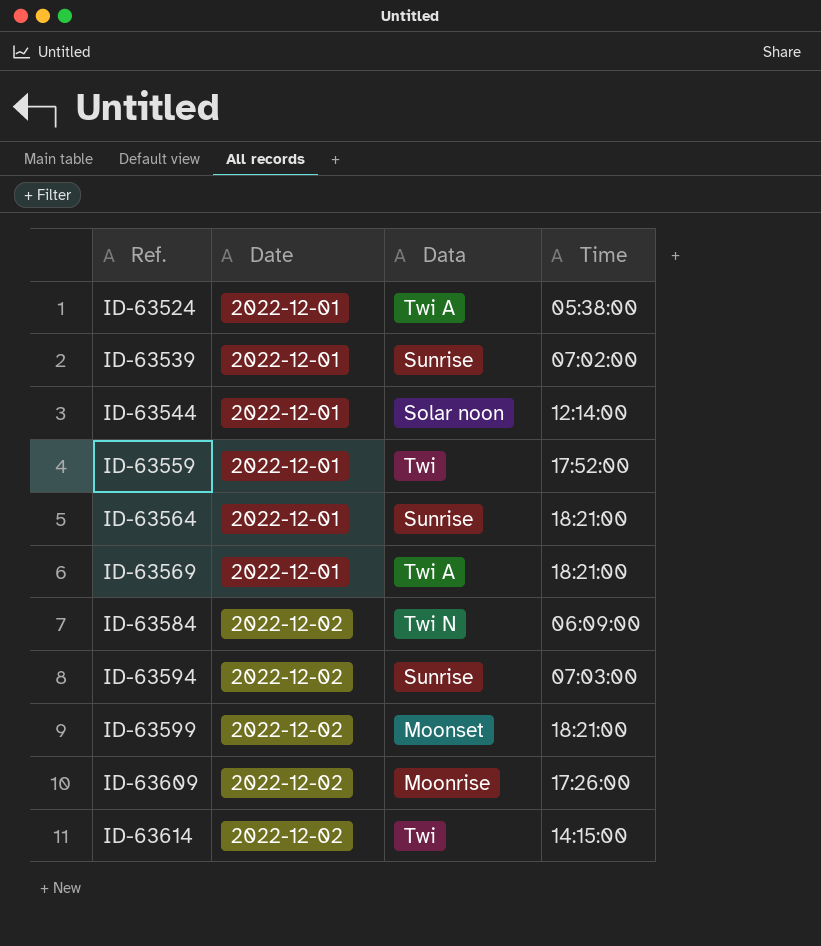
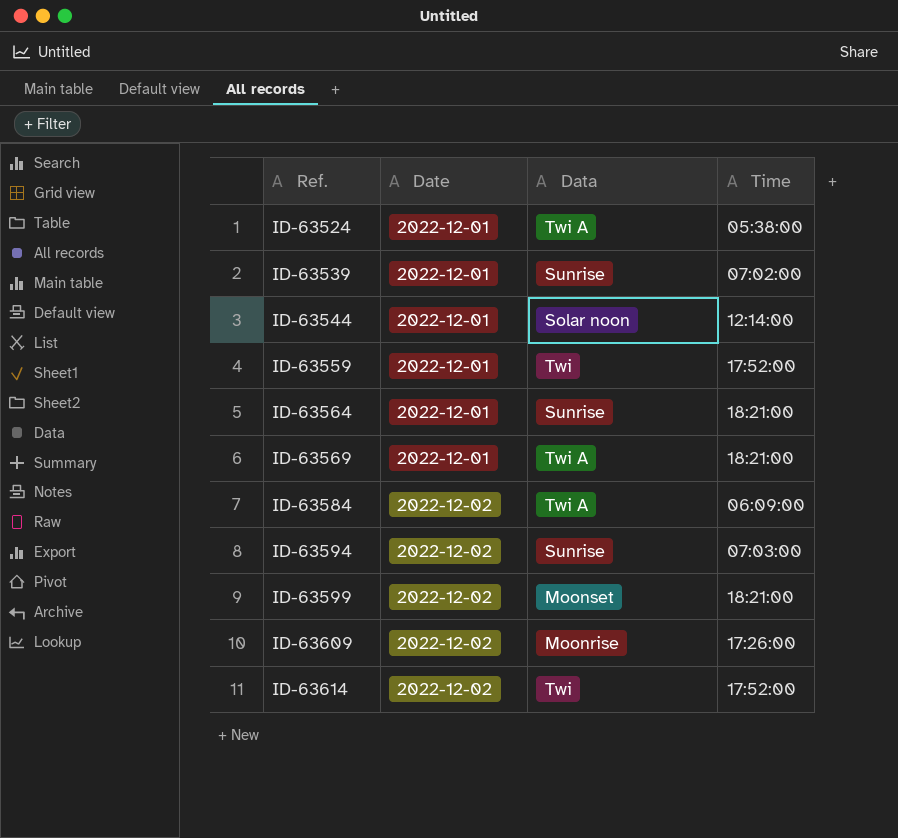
ID-63584 | Data: Twi N -> Twi A
ID-63614 | Time: 14:15:00 -> 17:52:00

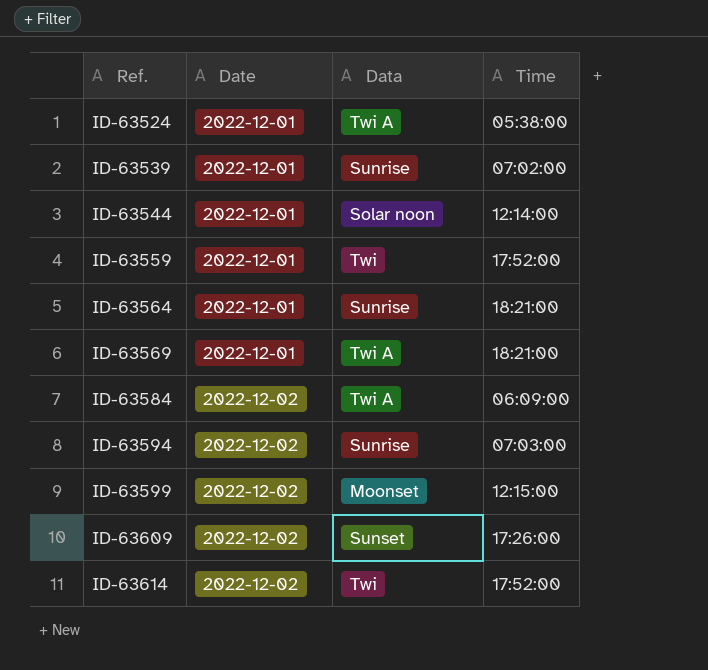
ID-63599 | Time: 18:21:00 -> 12:15:00
ID-63609 | Data: Moonrise -> Sunset

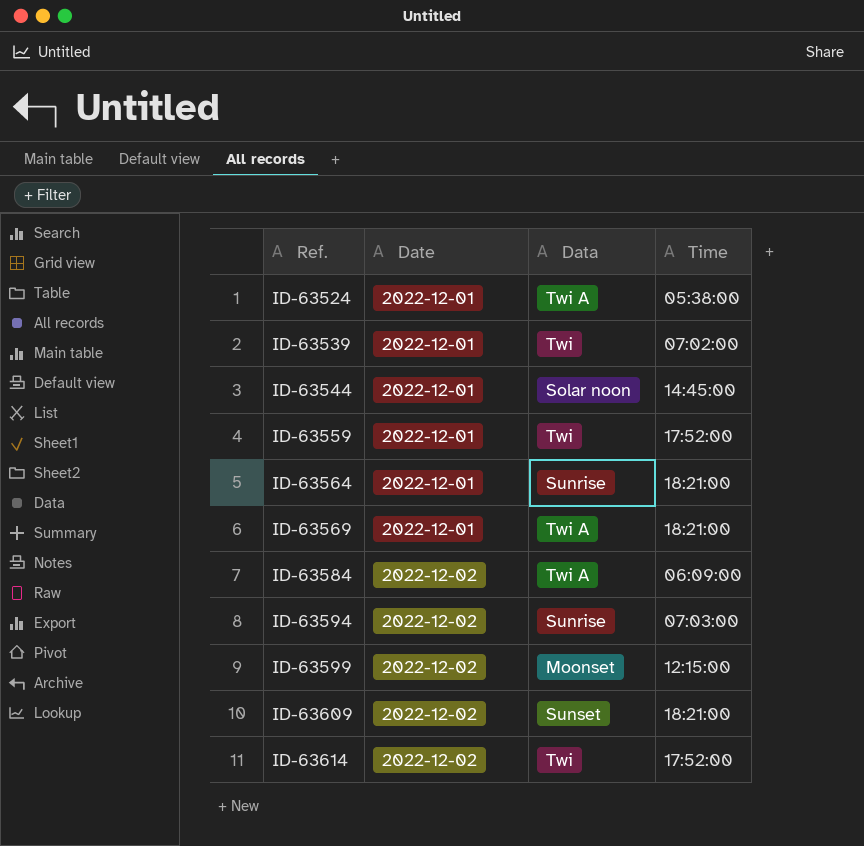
ID-63539 | Data: Sunrise -> Twi
ID-63544 | Time: 12:14:00 -> 14:45:00
ID-63609 | Time: 17:26:00 -> 18:21:00

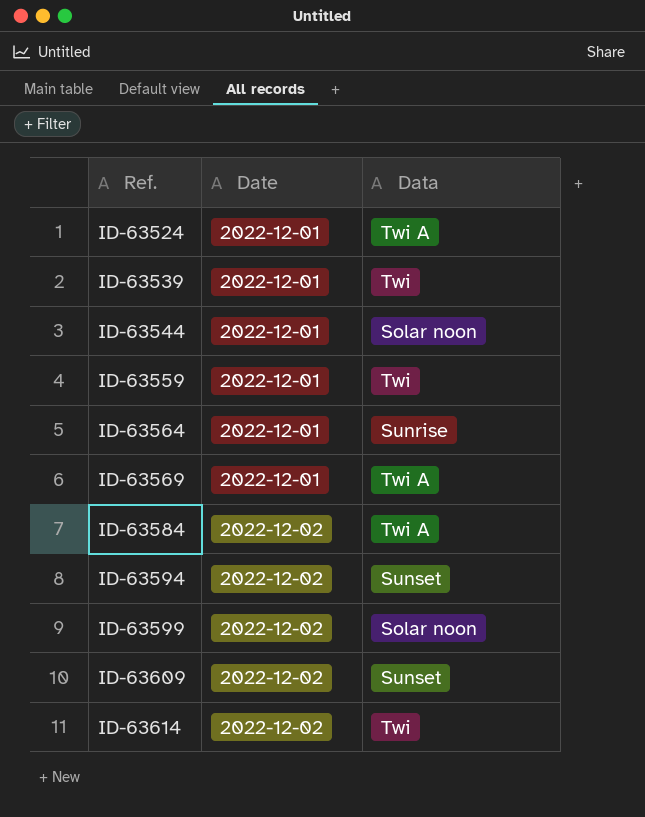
column Time | position: 4 -> none
ID-63594 | Data: Sunrise -> Sunset
ID-63599 | Data: Moonset -> Solar noon

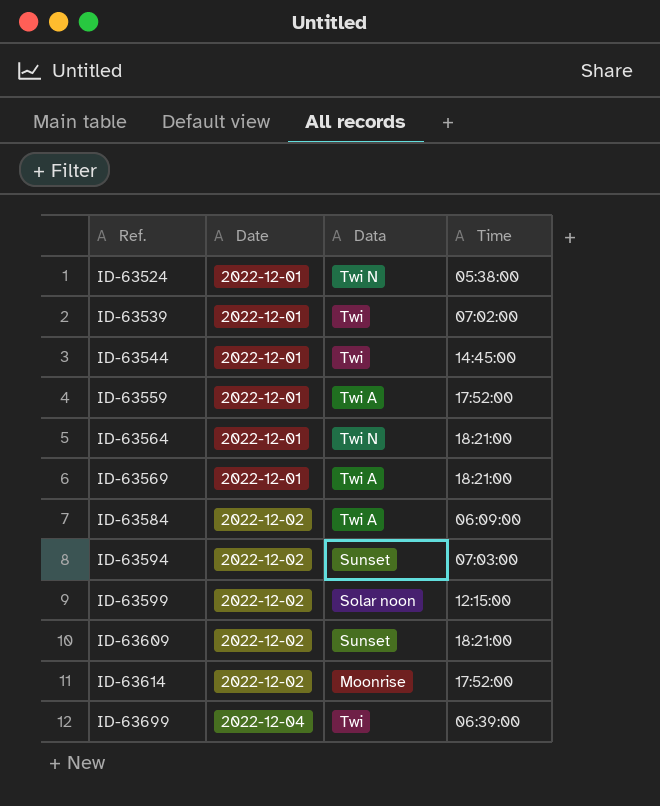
column Time | position: none -> 4
ID-63524 | Data: Twi A -> Twi N
ID-63544 | Data: Solar noon -> Twi
ID-63559 | Data: Twi -> Twi A
ID-63564 | Data: Sunrise -> Twi N
ID-63614 | Data: Twi -> Moonrise
row ID-63699: none -> 2022-12-04 | Twi | 06:39:00

